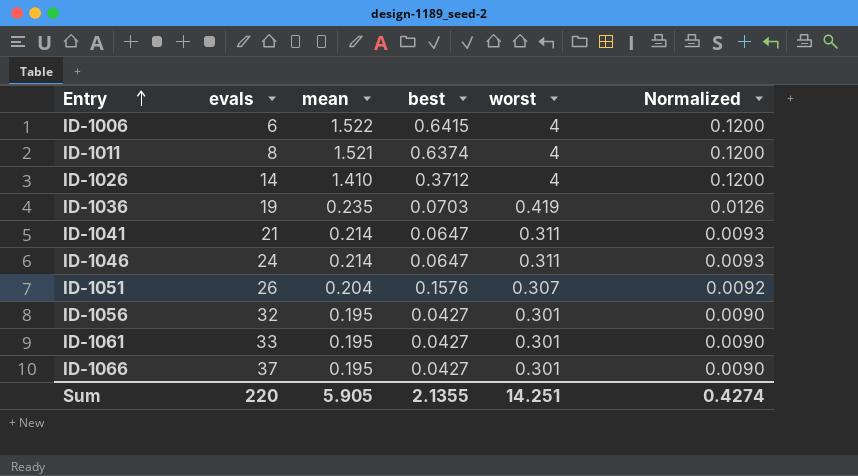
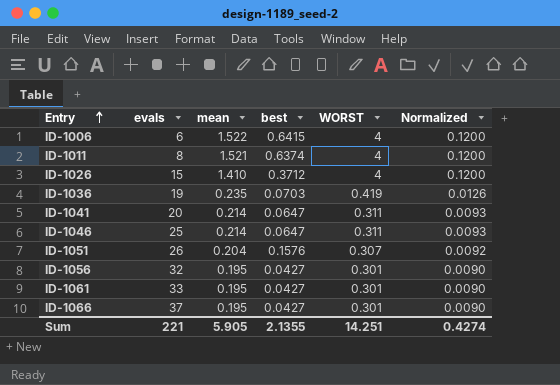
column name: worst -> WORST
ID-1026 | evals: 14 -> 15
ID-1041 | evals: 21 -> 20
ID-1046 | evals: 24 -> 25
Sum | evals: 220 -> 221

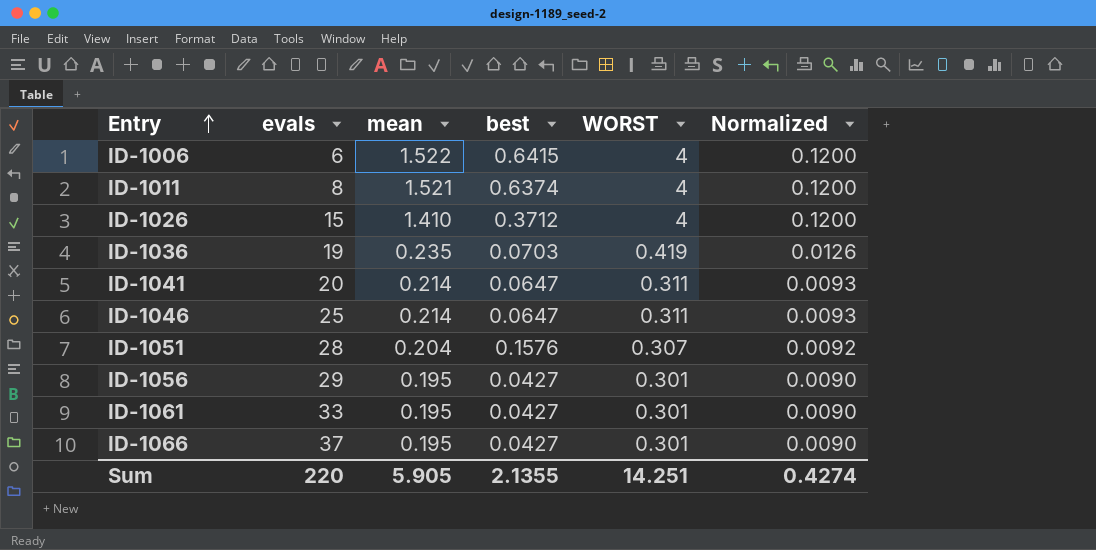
ID-1051 | evals: 26 -> 28
ID-1056 | evals: 32 -> 29
Sum | evals: 221 -> 220

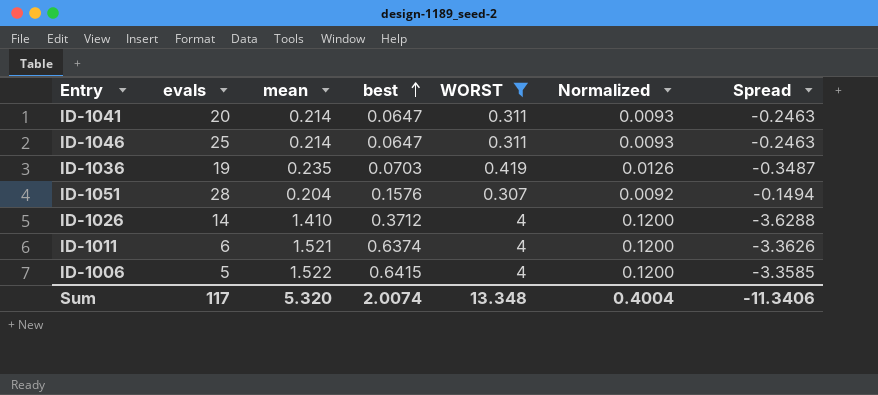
filter: none -> WORST != 0.301
row order: Entry ascending -> best ascending
column Spread | formula: none -> [best] - [WORST]
ID-1026 | evals: 15 -> 14
ID-1011 | evals: 8 -> 6
ID-1006 | evals: 6 -> 5
Sum | evals: 220 -> 117
Sum | mean: 5.905 -> 5.320
Sum | best: 2.1355 -> 2.0074
Sum | WORST: 14.251 -> 13.348
Sum | Normalized: 0.4274 -> 0.4004

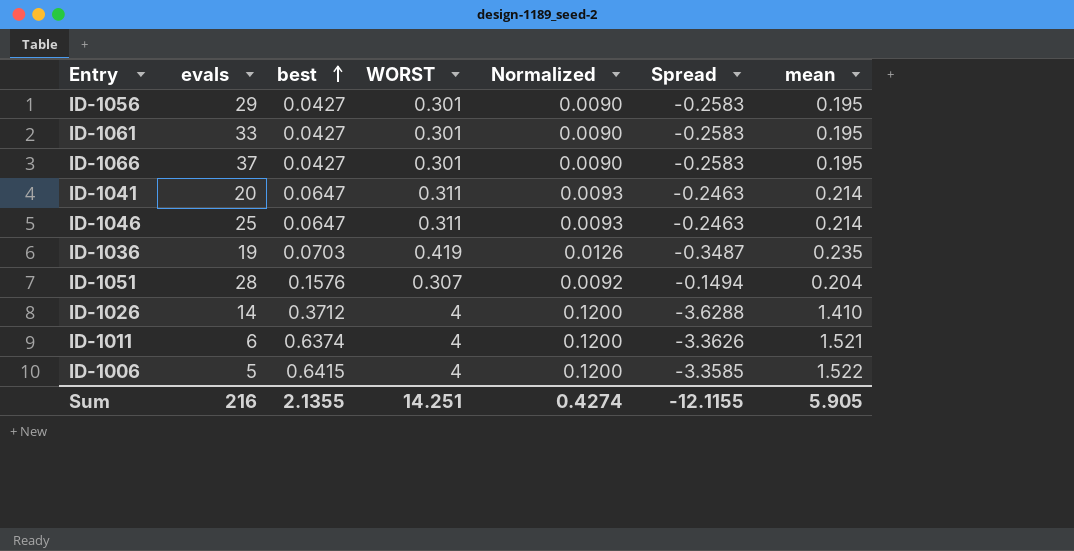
filter: WORST != 0.301 -> none
column mean | position: 3 -> 7
Sum | evals: 117 -> 216
Sum | best: 2.0074 -> 2.1355
Sum | WORST: 13.348 -> 14.251
Sum | Normalized: 0.4004 -> 0.4274
Sum | Spread: -11.3406 -> -12.1155
Sum | mean: 5.320 -> 5.905

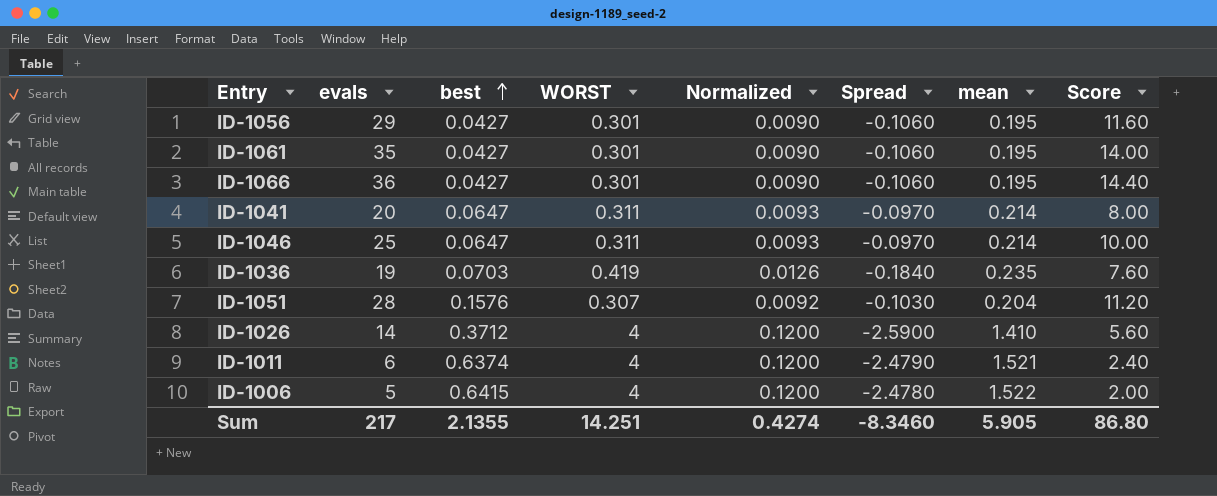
column Spread | formula: [best] - [WORST] -> [mean] - [WORST]
column Score | formula: none -> [evals] * 0.4
ID-1061 | evals: 33 -> 35
ID-1066 | evals: 37 -> 36
Sum | evals: 216 -> 217
Sum | Spread: -12.1155 -> -8.3460

